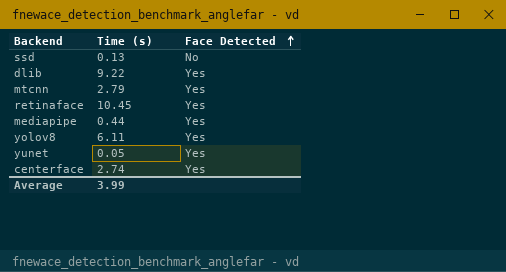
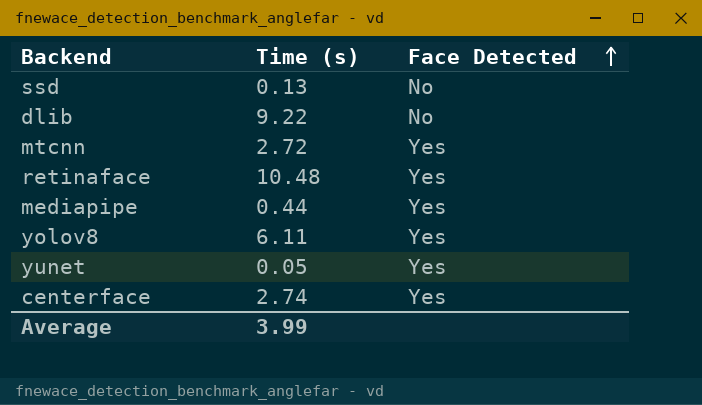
dlib | Face Detected: Yes -> No
mtcnn | Time (s): 2.79 -> 2.72
retinaface | Time (s): 10.45 -> 10.48

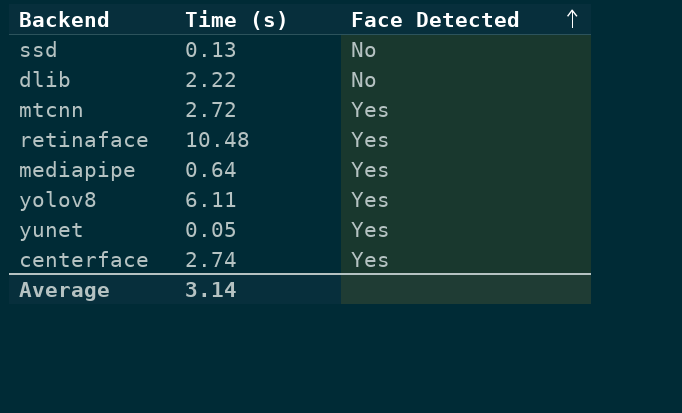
dlib | Time (s): 9.22 -> 2.22
mediapipe | Time (s): 0.44 -> 0.64
Average | Time (s): 3.99 -> 3.14

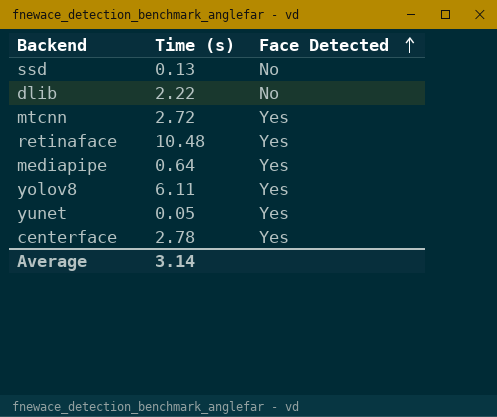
centerface | Time (s): 2.74 -> 2.78

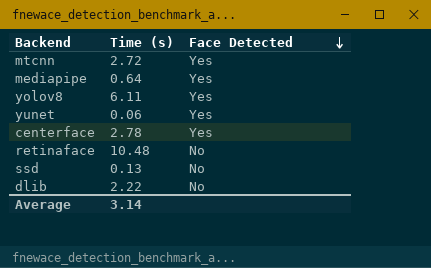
row order: Face Detected ascending -> Face Detected descending
yunet | Time (s): 0.05 -> 0.06
retinaface | Face Detected: Yes -> No

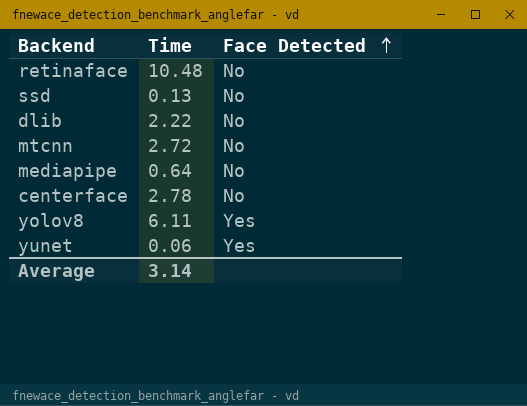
row order: Face Detected descending -> Face Detected ascending
column name: Time (s) -> Time
mtcnn | Face Detected: Yes -> No
mediapipe | Face Detected: Yes -> No
centerface | Face Detected: Yes -> No

